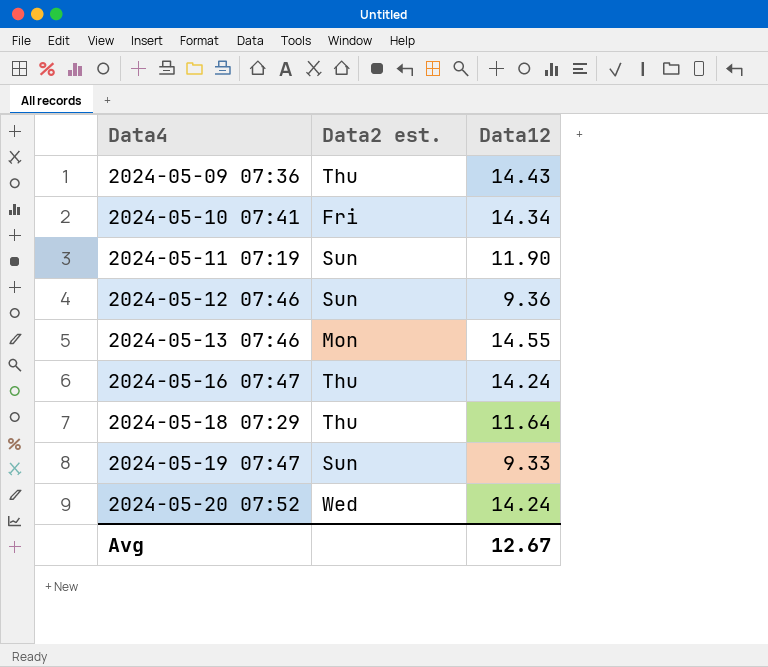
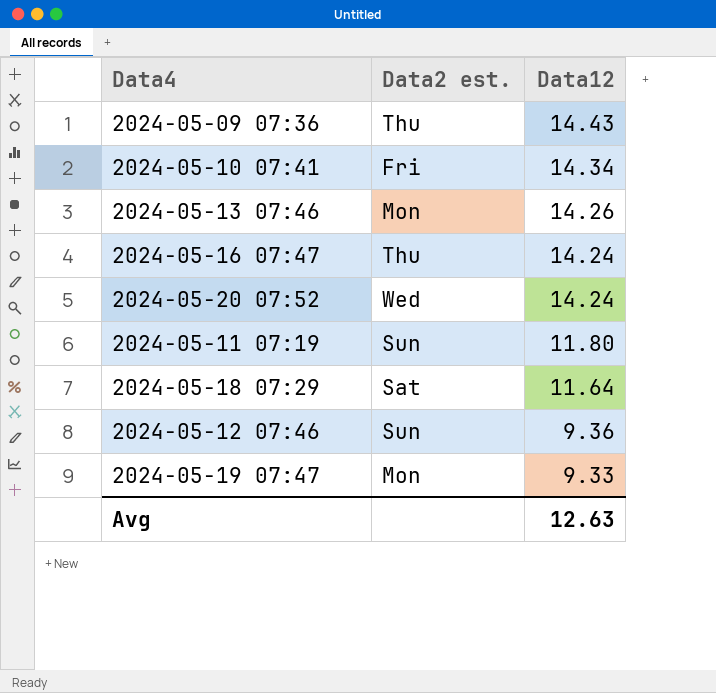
row order: Data4 ascending -> Data12 descending
2024-05-13 07:46 | Data12: 14.55 -> 14.26
2024-05-11 07:19 | Data12: 11.90 -> 11.80
2024-05-18 07:29 | Data2 est.: Thu -> Sat
2024-05-19 07:47 | Data2 est.: Sun -> Mon
Avg | Data12: 12.67 -> 12.63

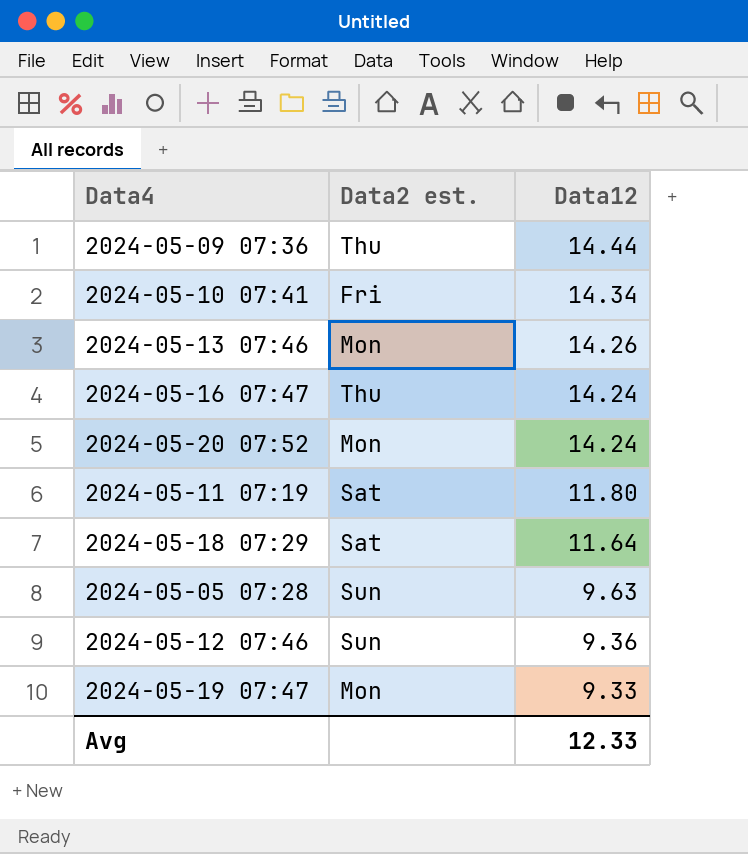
2024-05-09 07:36 | Data12: 14.43 -> 14.44
2024-05-20 07:52 | Data2 est.: Wed -> Mon
2024-05-11 07:19 | Data2 est.: Sun -> Sat
row 2024-05-05 07:28: none -> Sun | 9.63
Avg | Data12: 12.63 -> 12.33

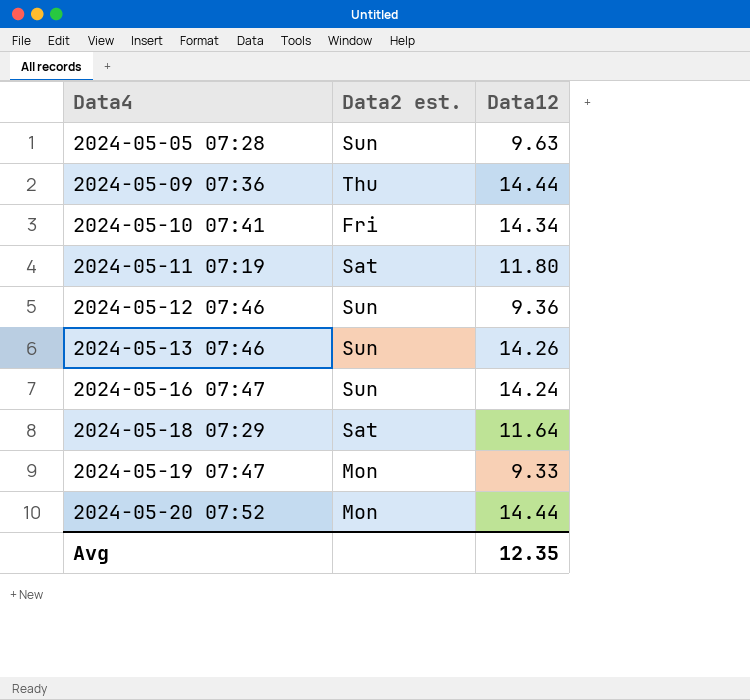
row order: Data12 descending -> Data4 ascending
2024-05-13 07:46 | Data2 est.: Mon -> Sun
2024-05-16 07:47 | Data2 est.: Thu -> Sun
2024-05-20 07:52 | Data12: 14.24 -> 14.44
Avg | Data12: 12.33 -> 12.35

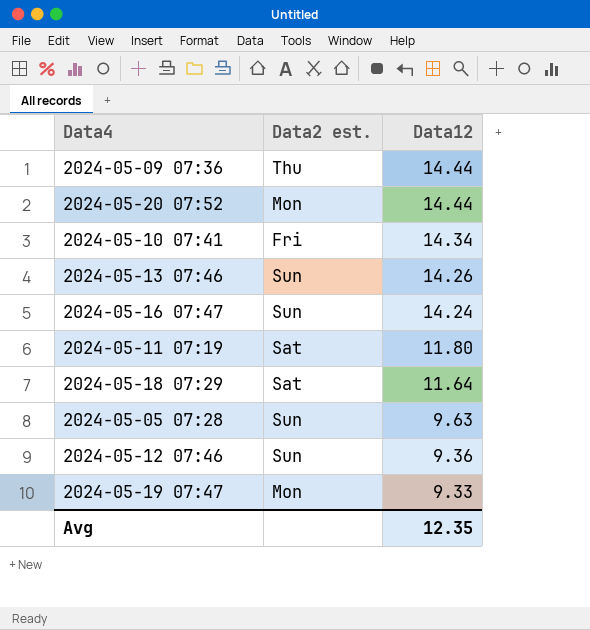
row order: Data4 ascending -> Data12 descending

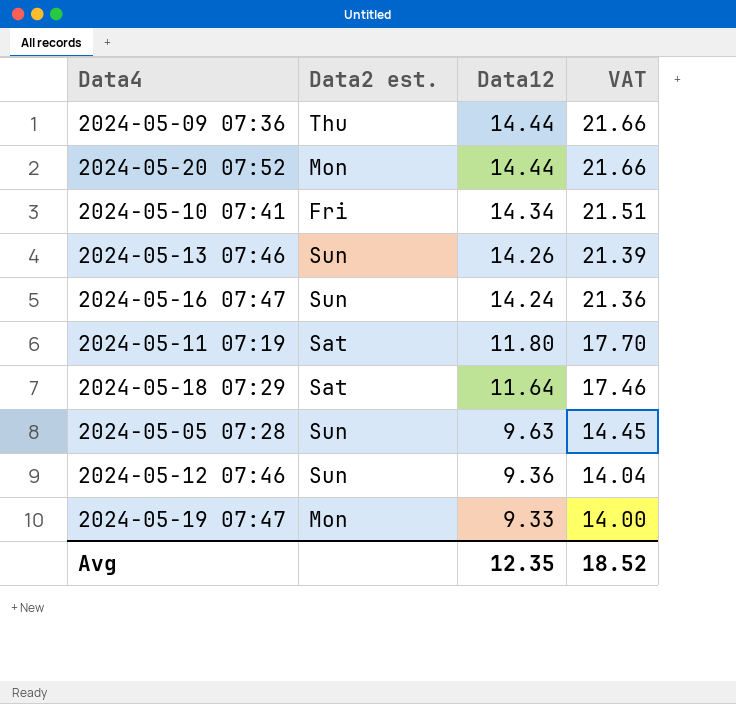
column VAT | formula: none -> [Data12] * 1.5

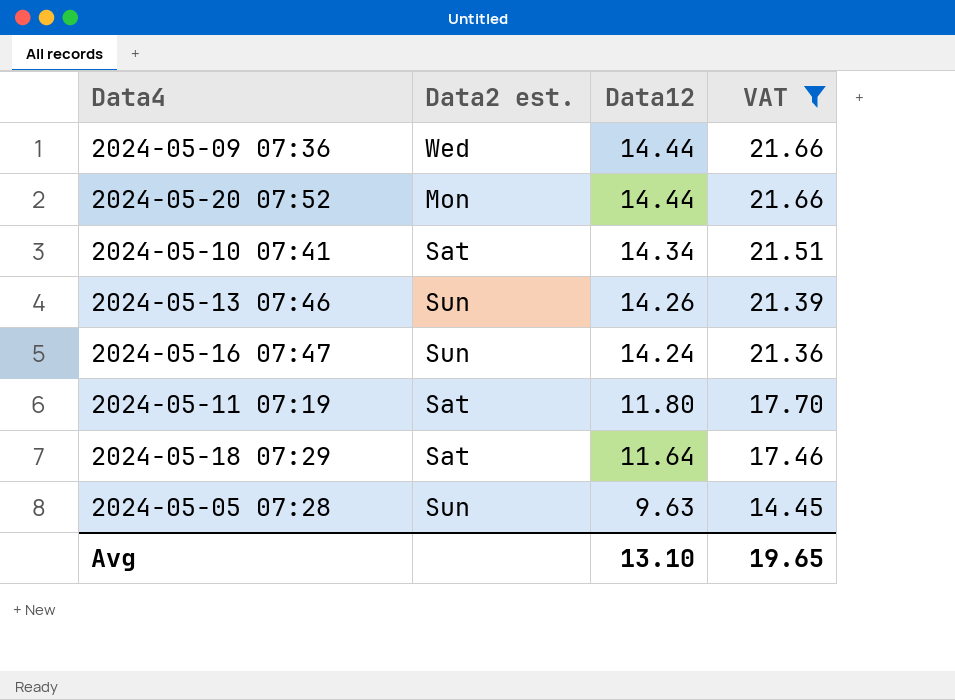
filter: none -> VAT >= 14.45
2024-05-09 07:36 | Data2 est.: Thu -> Wed
2024-05-10 07:41 | Data2 est.: Fri -> Sat
Avg | Data12: 12.35 -> 13.10
Avg | VAT: 18.52 -> 19.65

